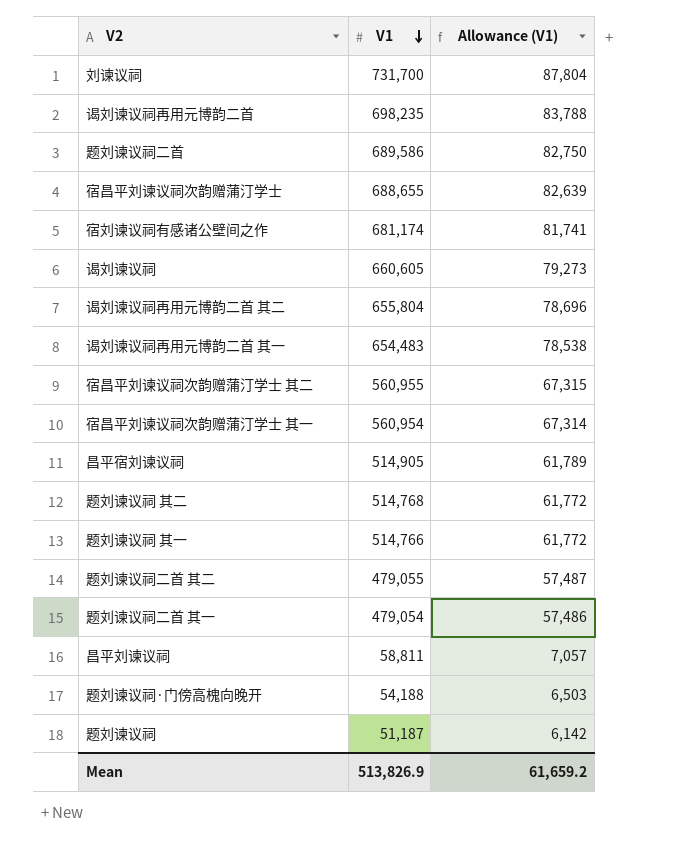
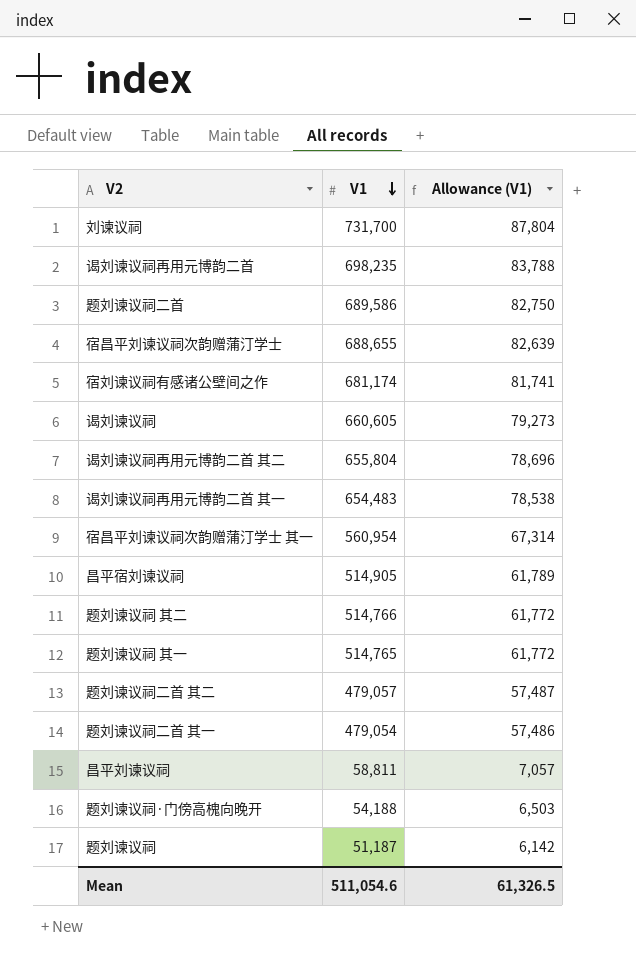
row 宿昌平刘谏议祠次韵赠蒲汀学士 其二: 560,955 | 67,315 -> none
题刘谏议祠 其二 | V1: 514,768 -> 514,766
题刘谏议祠 其一 | V1: 514,766 -> 514,765
题刘谏议祠二首 其二 | V1: 479,055 -> 479,057
Mean | V1: 513,826.9 -> 511,054.6
Mean | Allowance (V1): 61,659.2 -> 61,326.5

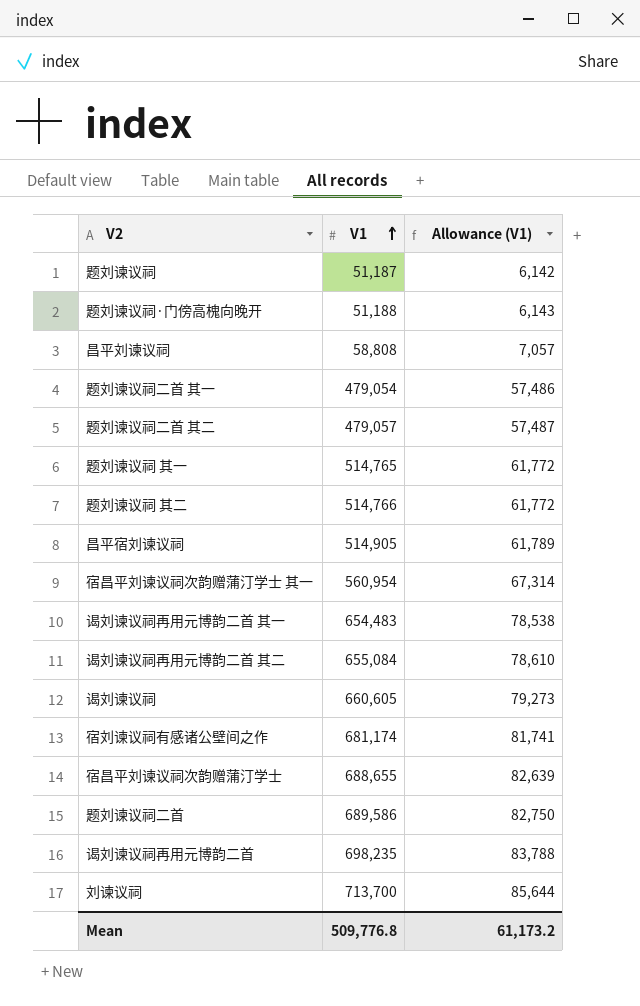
row order: V1 descending -> V1 ascending
题刘谏议祠·门傍高槐向晚开 | V1: 54,188 -> 51,188
题刘谏议祠·门傍高槐向晚开 | Allowance (V1): 6,503 -> 6,143
昌平刘谏议祠 | V1: 58,811 -> 58,808
谒刘谏议祠再用元博韵二首 其二 | V1: 655,804 -> 655,084
谒刘谏议祠再用元博韵二首 其二 | Allowance (V1): 78,696 -> 78,610
刘谏议祠 | V1: 731,700 -> 713,700
刘谏议祠 | Allowance (V1): 87,804 -> 85,644
Mean | V1: 511,054.6 -> 509,776.8
Mean | Allowance (V1): 61,326.5 -> 61,173.2

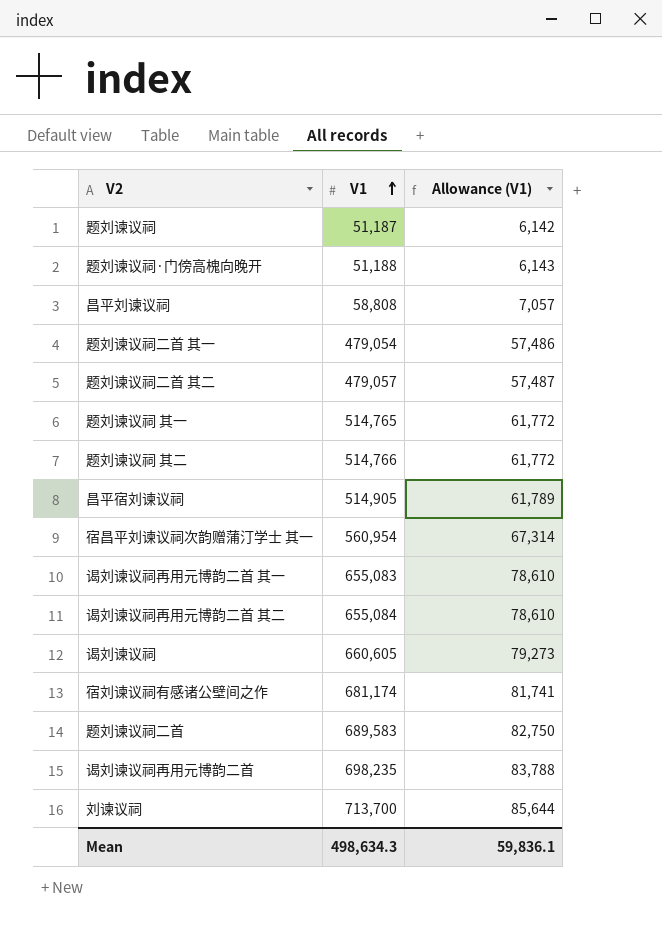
row 宿昌平刘谏议祠次韵赠蒲汀学士: 688,655 | 82,639 -> none
谒刘谏议祠再用元博韵二首 其一 | V1: 654,483 -> 655,083
谒刘谏议祠再用元博韵二首 其一 | Allowance (V1): 78,538 -> 78,610
题刘谏议祠二首 | V1: 689,586 -> 689,583
Mean | V1: 509,776.8 -> 498,634.3
Mean | Allowance (V1): 61,173.2 -> 59,836.1

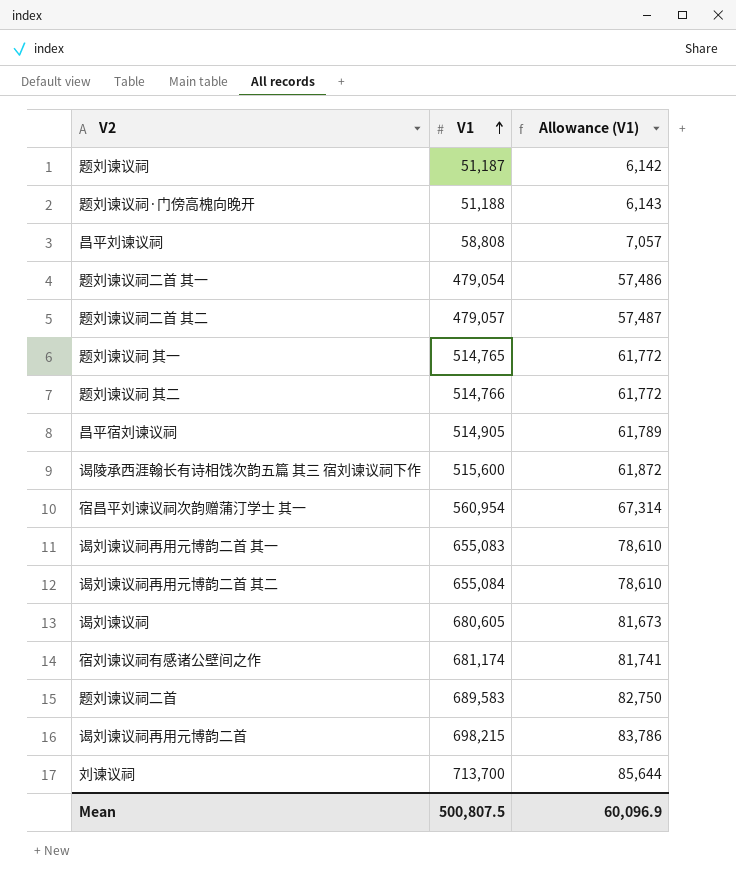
row 谒陵承西涯翰长有诗相饯次韵五篇 其三 宿刘谏议祠下作: none -> 515,600 | 61,872
谒刘谏议祠 | V1: 660,605 -> 680,605
谒刘谏议祠 | Allowance (V1): 79,273 -> 81,673
谒刘谏议祠再用元博韵二首 | V1: 698,235 -> 698,215
谒刘谏议祠再用元博韵二首 | Allowance (V1): 83,788 -> 83,786
Mean | V1: 498,634.3 -> 500,807.5
Mean | Allowance (V1): 59,836.1 -> 60,096.9

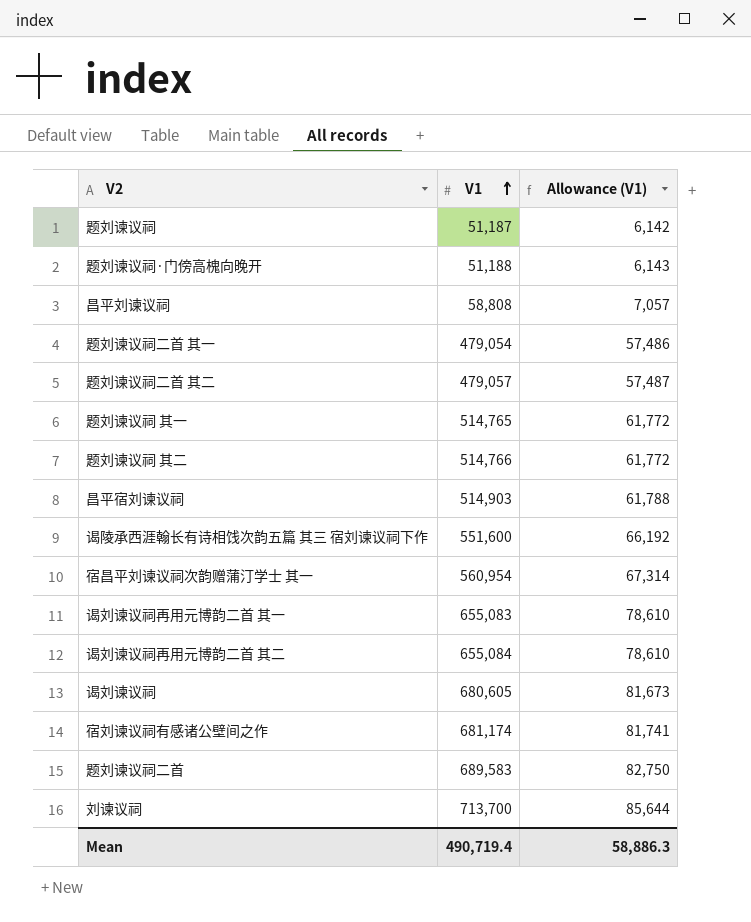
row 谒刘谏议祠再用元博韵二首: 698,215 | 83,786 -> none
昌平宿刘谏议祠 | V1: 514,905 -> 514,903
昌平宿刘谏议祠 | Allowance (V1): 61,789 -> 61,788
谒陵承西涯翰长有诗相饯次韵五篇 其三 宿刘谏议祠下作 | V1: 515,600 -> 551,600
谒陵承西涯翰长有诗相饯次韵五篇 其三 宿刘谏议祠下作 | Allowance (V1): 61,872 -> 66,192
Mean | V1: 500,807.5 -> 490,719.4
Mean | Allowance (V1): 60,096.9 -> 58,886.3

